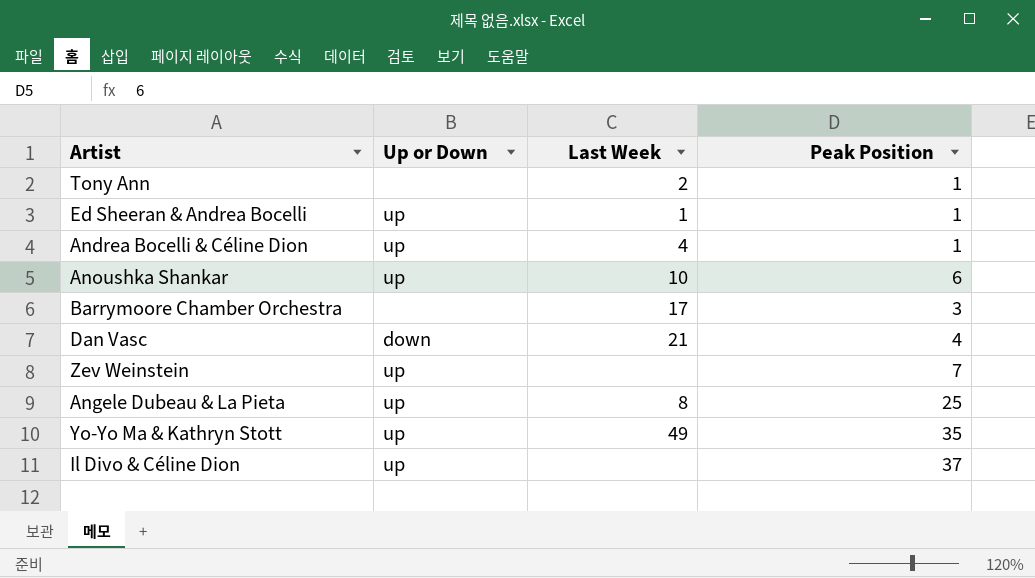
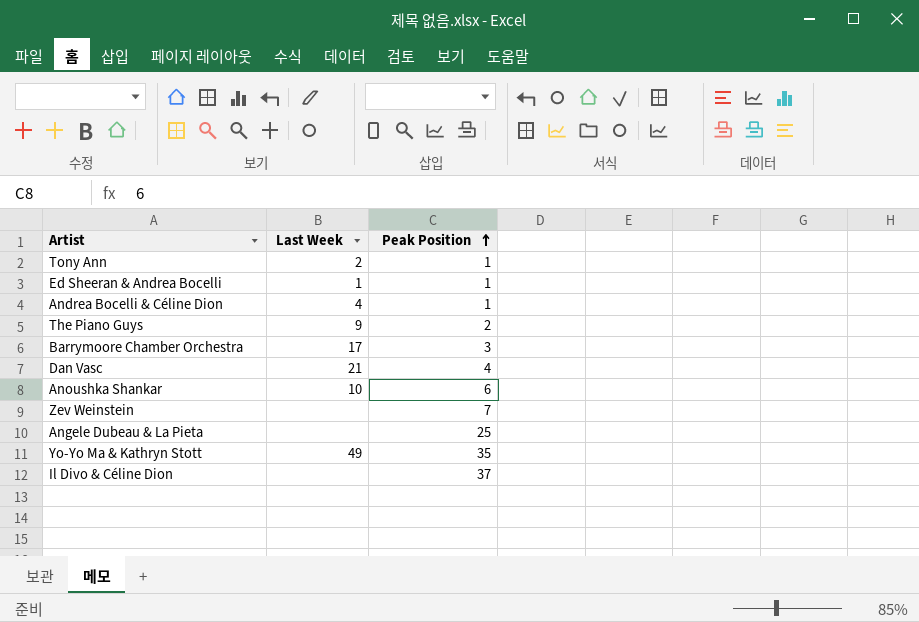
row order: none -> Peak Position ascending
column Up or Down | position: 2 -> none
row The Piano Guys: none -> 9 | 2
Angele Dubeau & La Pieta | Last Week: 8 -> none

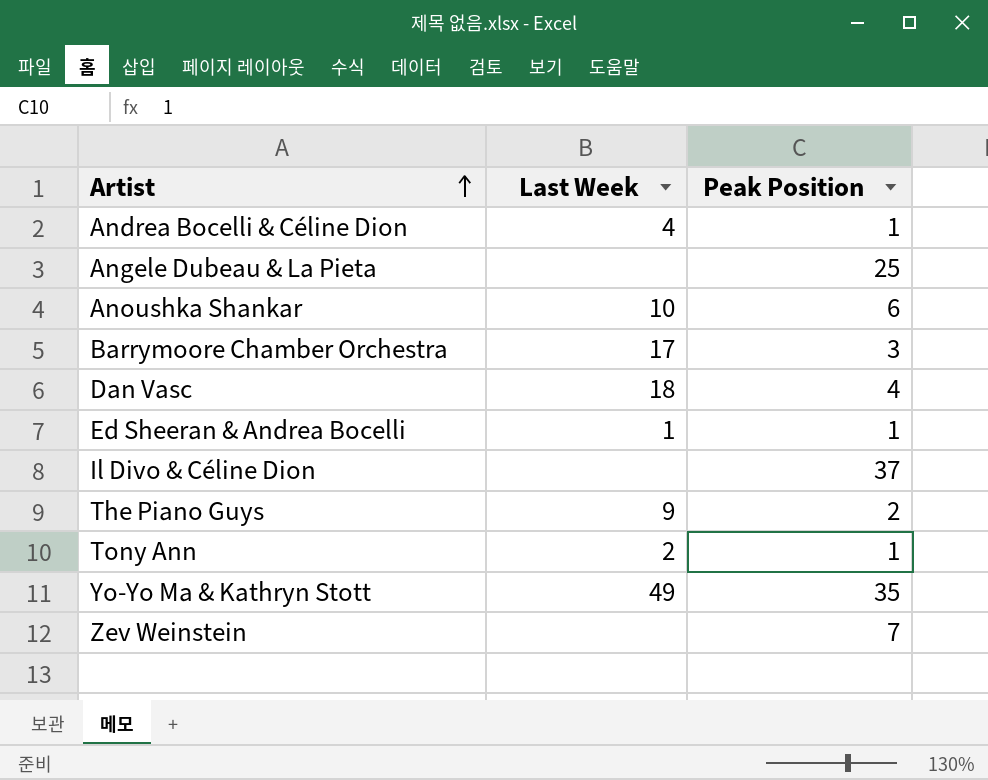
row order: Peak Position ascending -> Artist ascending
Dan Vasc | Last Week: 21 -> 18

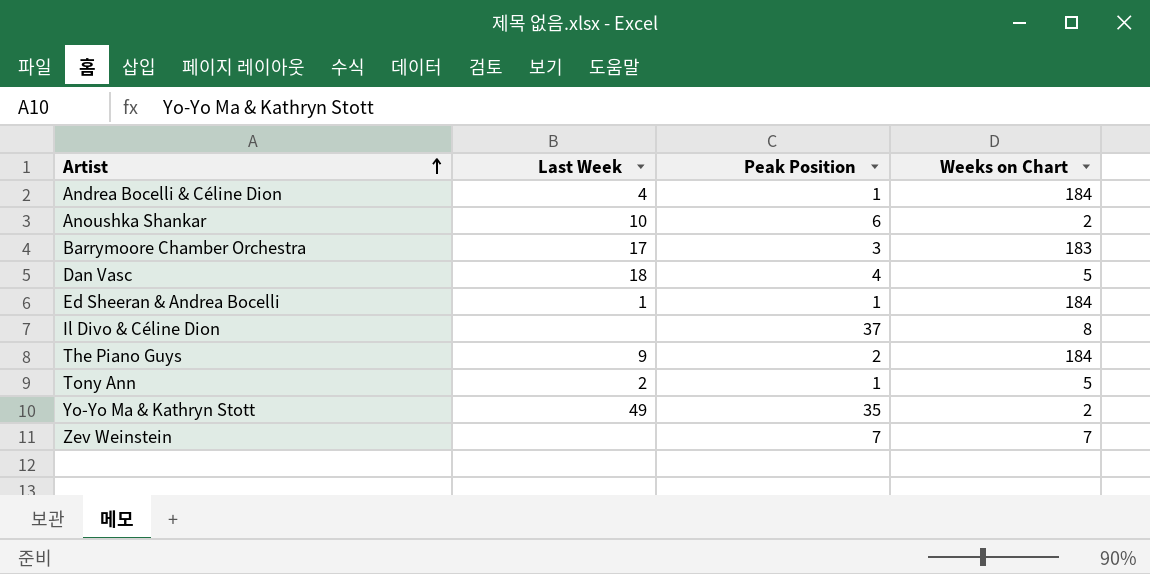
column Weeks on Chart | position: none -> 4
row Angele Dubeau & La Pieta: none | 25 -> none

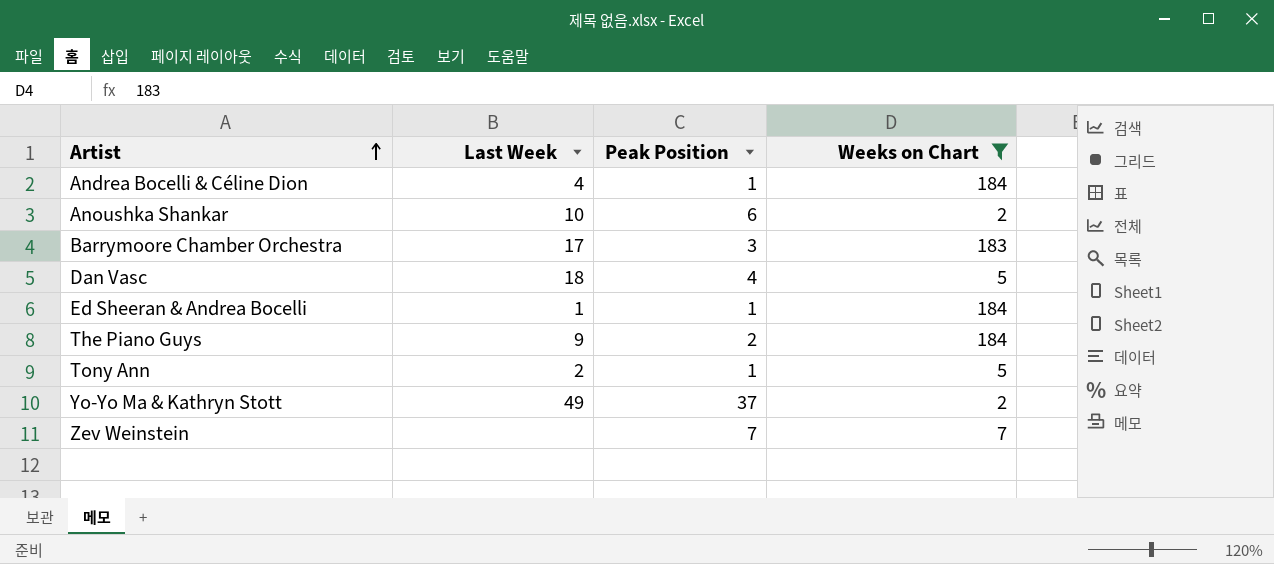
filter: none -> Weeks on Chart != 8
Yo-Yo Ma & Kathryn Stott | Peak Position: 35 -> 37

